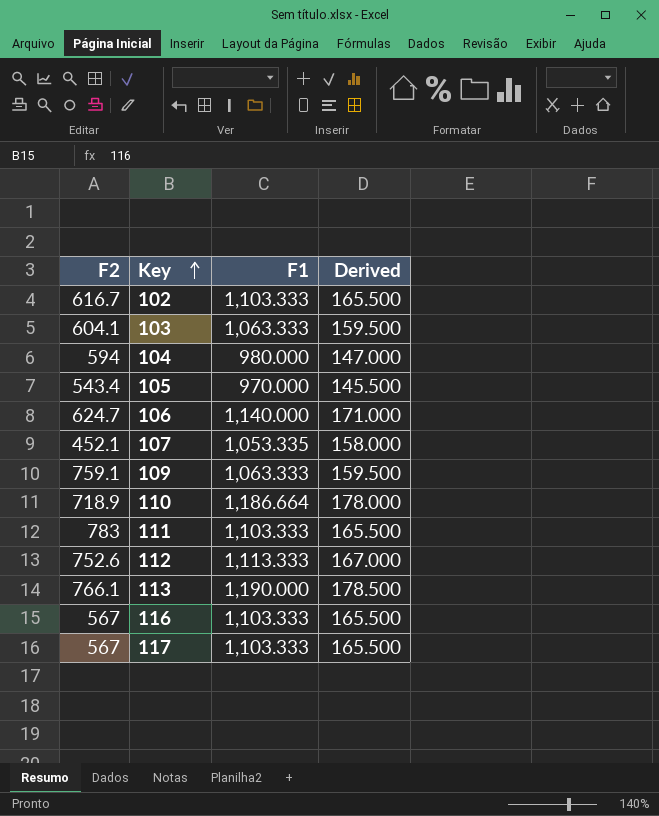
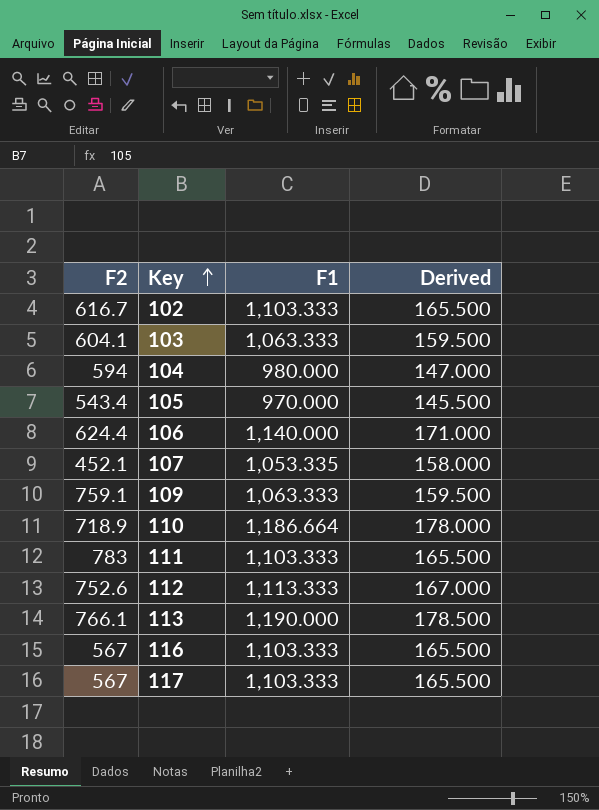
106 | F2: 624.7 -> 624.4

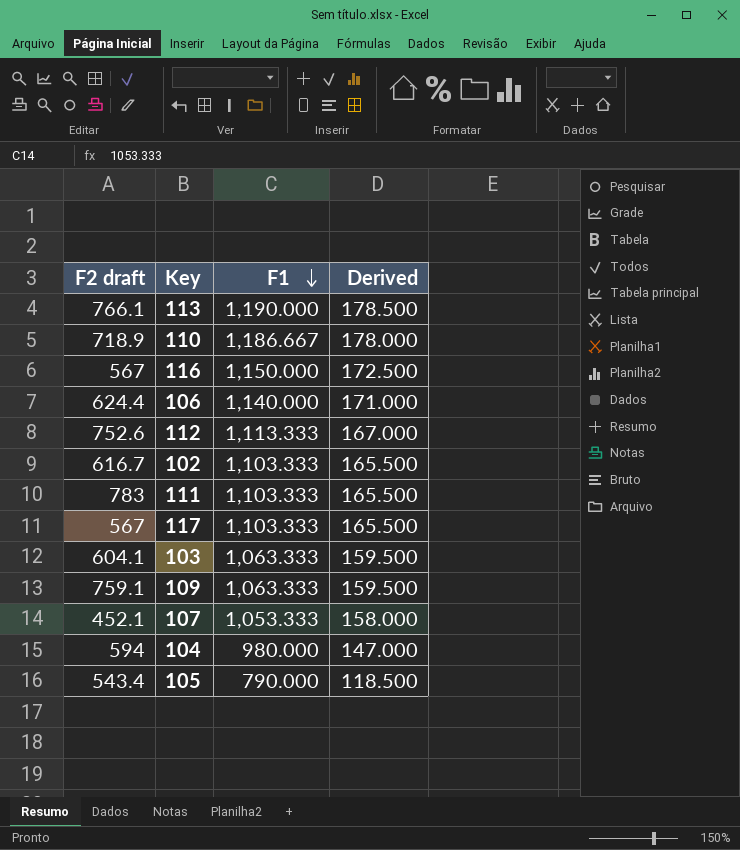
row order: Key ascending -> F1 descending
column name: F2 -> F2 draft
110 | F1: 1,186.664 -> 1,186.667
116 | F1: 1,103.333 -> 1,150.000
116 | Derived: 165.500 -> 172.500
107 | F1: 1,053.335 -> 1,053.333
105 | F1: 970.000 -> 790.000
105 | Derived: 145.500 -> 118.500

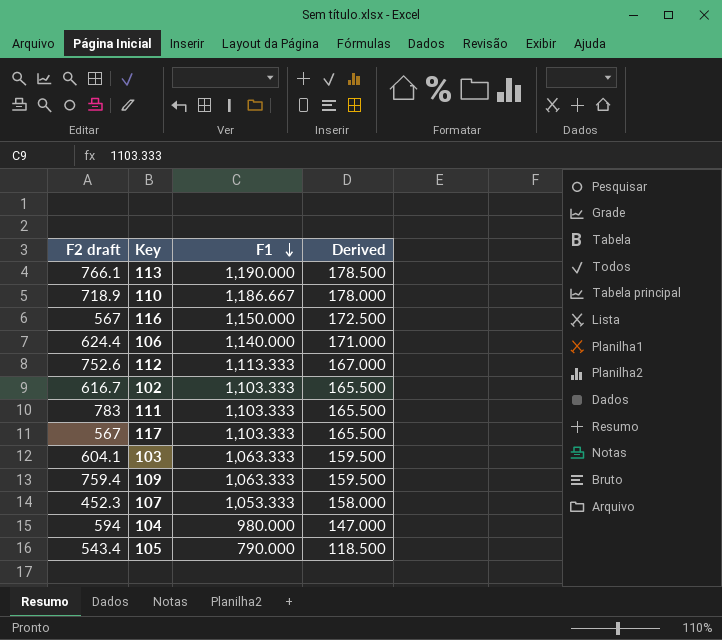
109 | F2 draft: 759.1 -> 759.4
107 | F2 draft: 452.1 -> 452.3

